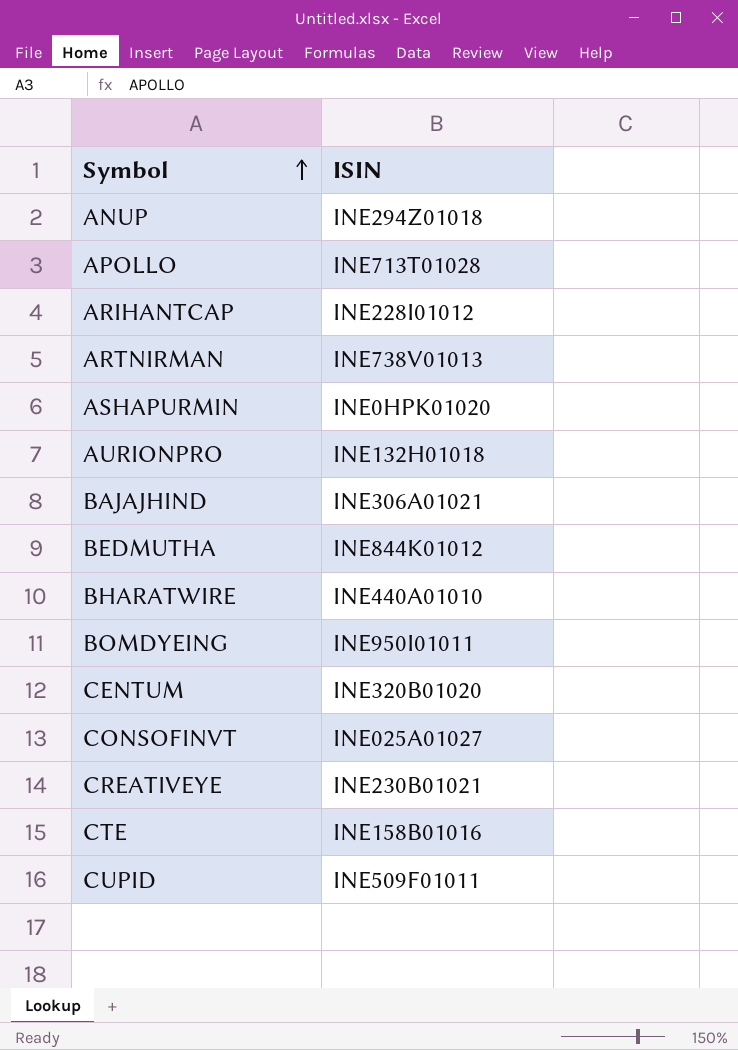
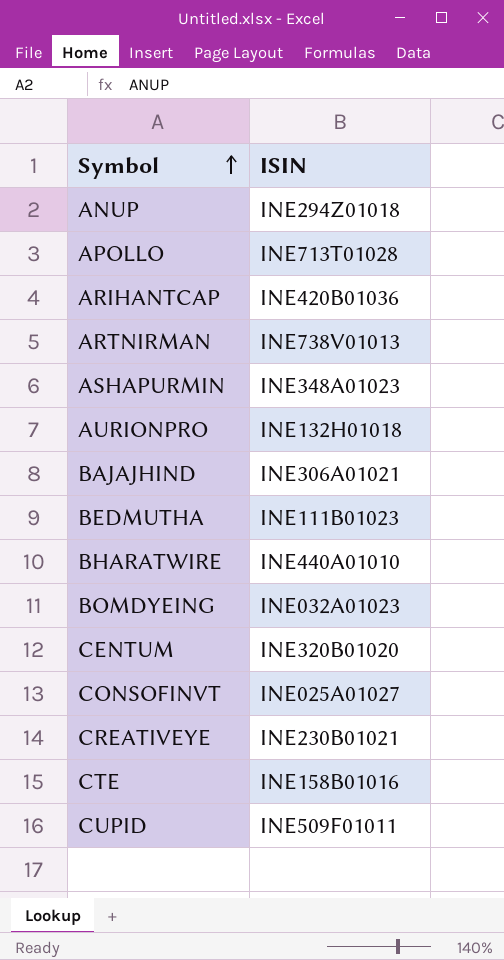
ARIHANTCAP | ISIN: INE228I01012 -> INE420B01036
ASHAPURMIN | ISIN: INE0HPK01020 -> INE348A01023
BEDMUTHA | ISIN: INE844K01012 -> INE111B01023
BOMDYEING | ISIN: INE950I01011 -> INE032A01023

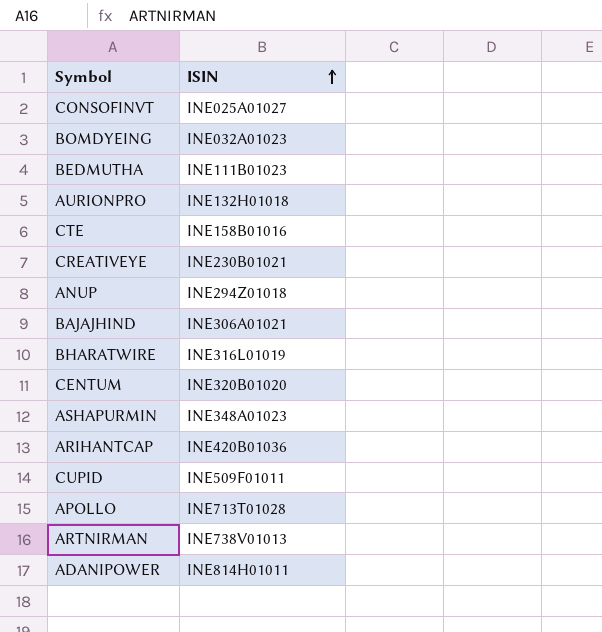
row order: Symbol ascending -> ISIN ascending
BHARATWIRE | ISIN: INE440A01010 -> INE316L01019
row ADANIPOWER: none -> INE814H01011

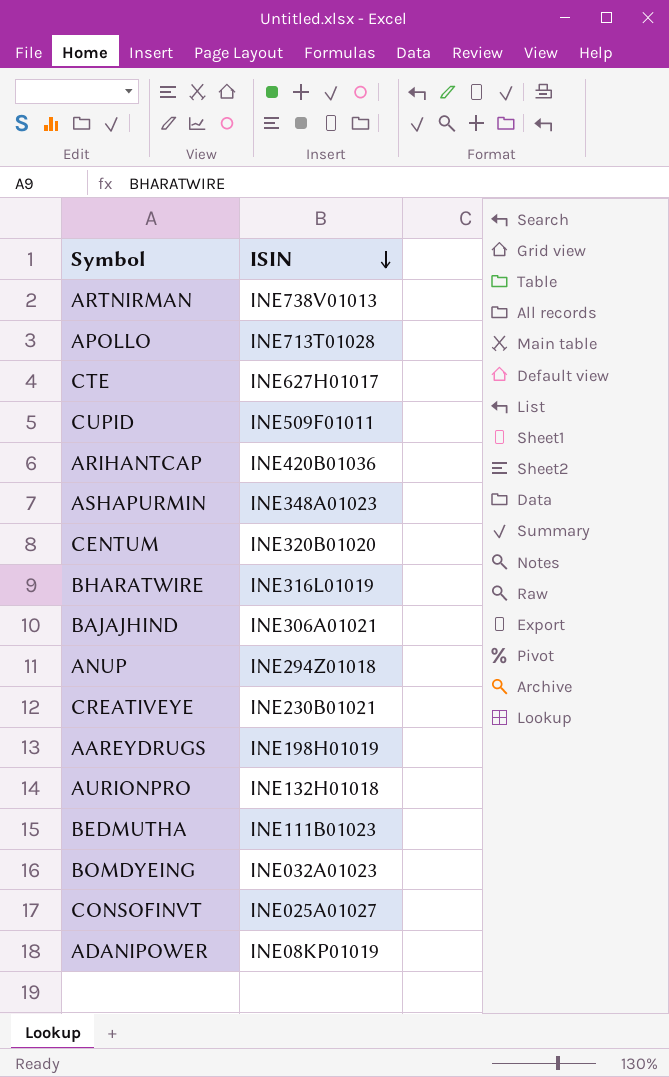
row order: ISIN ascending -> ISIN descending
CTE | ISIN: INE158B01016 -> INE627H01017
row AAREYDRUGS: none -> INE198H01019
ADANIPOWER | ISIN: INE814H01011 -> INE08KP01019

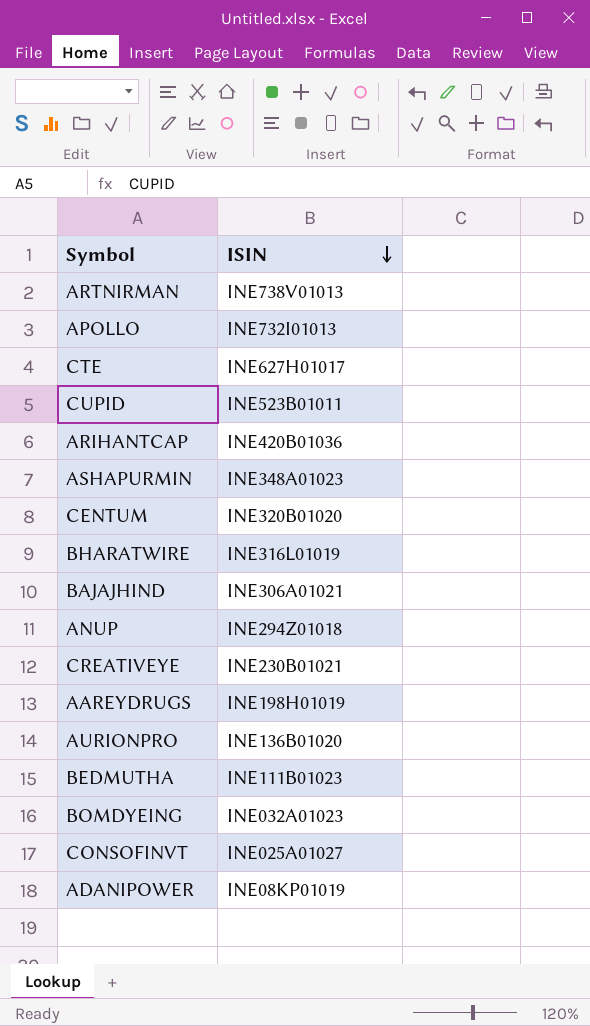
APOLLO | ISIN: INE713T01028 -> INE732I01013
CUPID | ISIN: INE509F01011 -> INE523B01011
AURIONPRO | ISIN: INE132H01018 -> INE136B01020

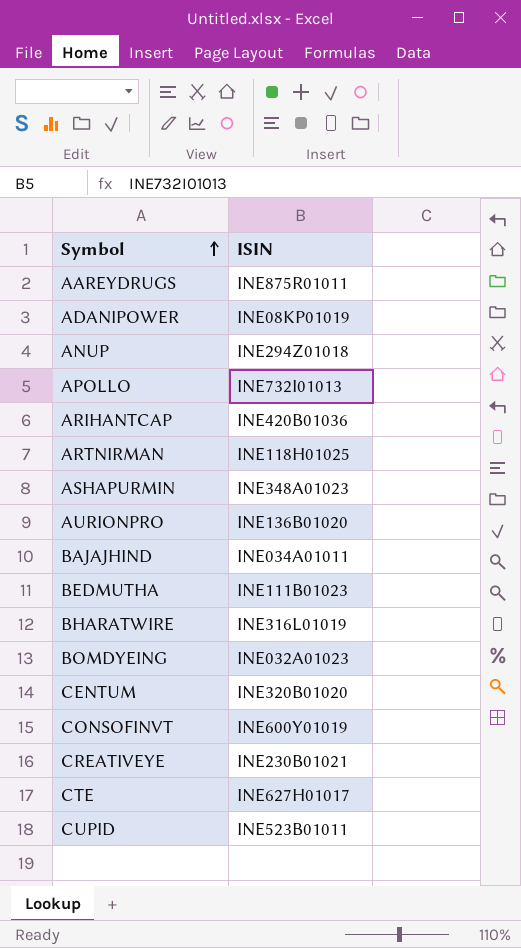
row order: ISIN descending -> Symbol ascending
AAREYDRUGS | ISIN: INE198H01019 -> INE875R01011
ARTNIRMAN | ISIN: INE738V01013 -> INE118H01025
BAJAJHIND | ISIN: INE306A01021 -> INE034A01011
CONSOFINVT | ISIN: INE025A01027 -> INE600Y01019

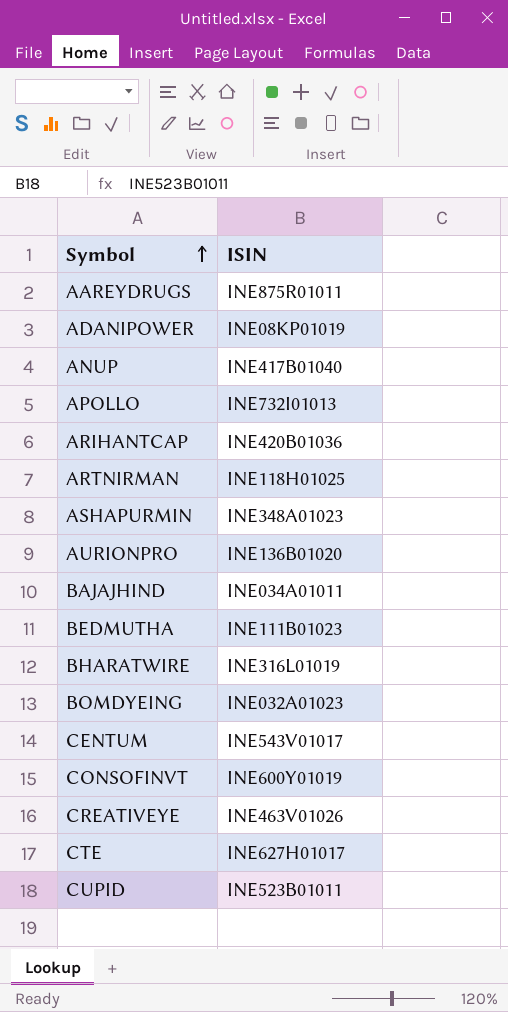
ANUP | ISIN: INE294Z01018 -> INE417B01040
CENTUM | ISIN: INE320B01020 -> INE543V01017
CREATIVEYE | ISIN: INE230B01021 -> INE463V01026

